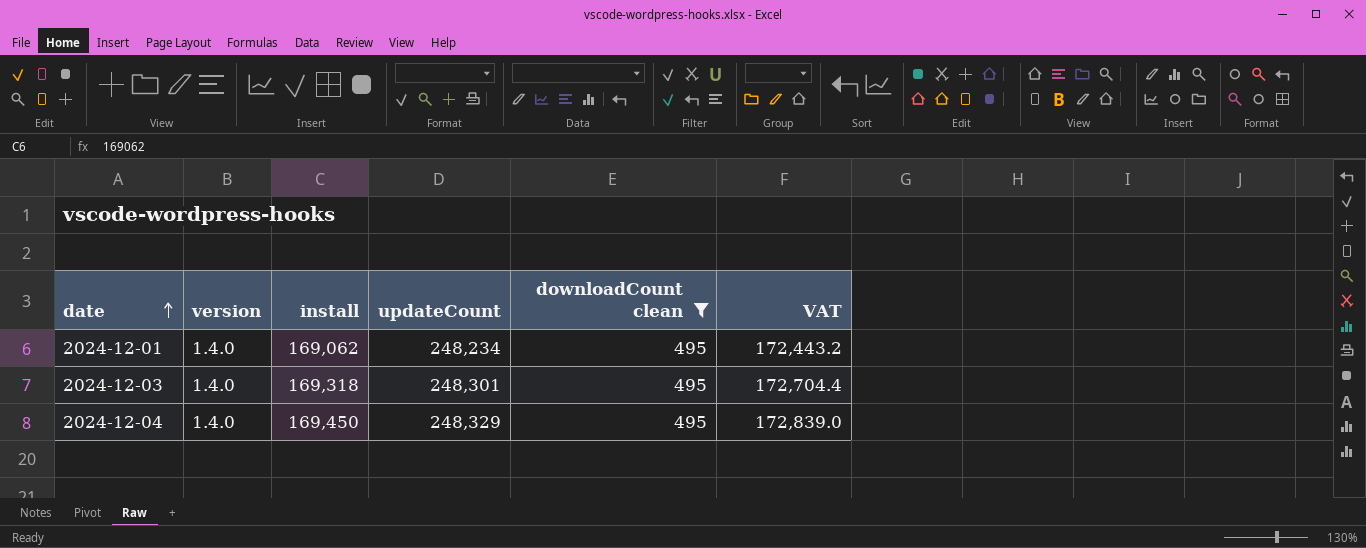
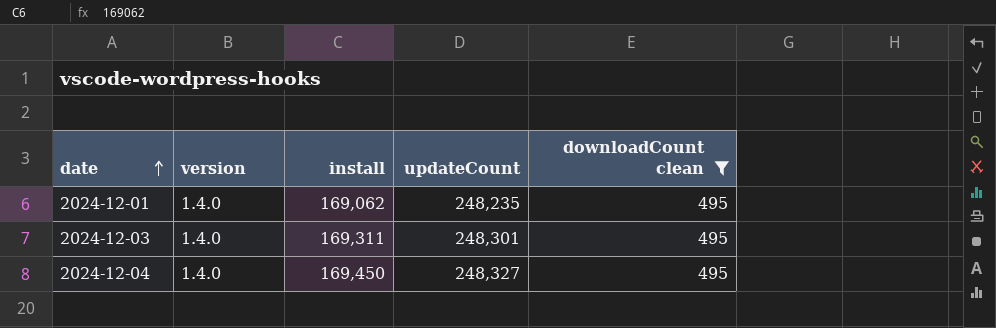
column VAT | formula: [install] * 1.02 -> none
2024-12-01 | updateCount: 248,234 -> 248,235
2024-12-03 | install: 169,318 -> 169,311
2024-12-04 | updateCount: 248,329 -> 248,327

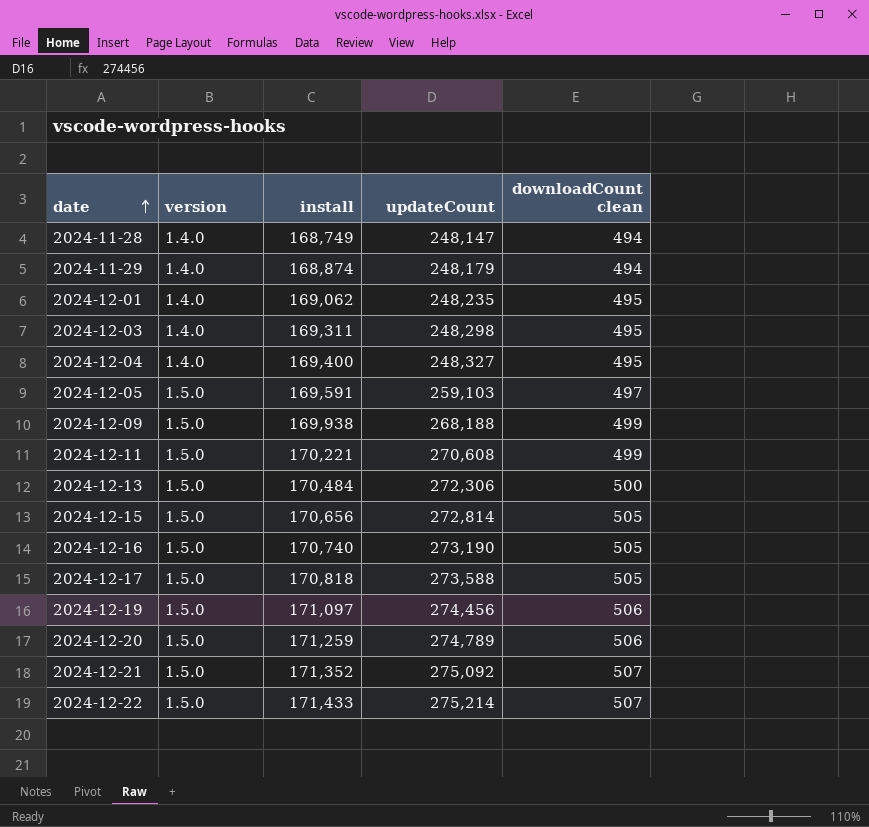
filter: downloadCount clean = 495 -> none
2024-12-03 | updateCount: 248,301 -> 248,298
2024-12-04 | install: 169,450 -> 169,400

